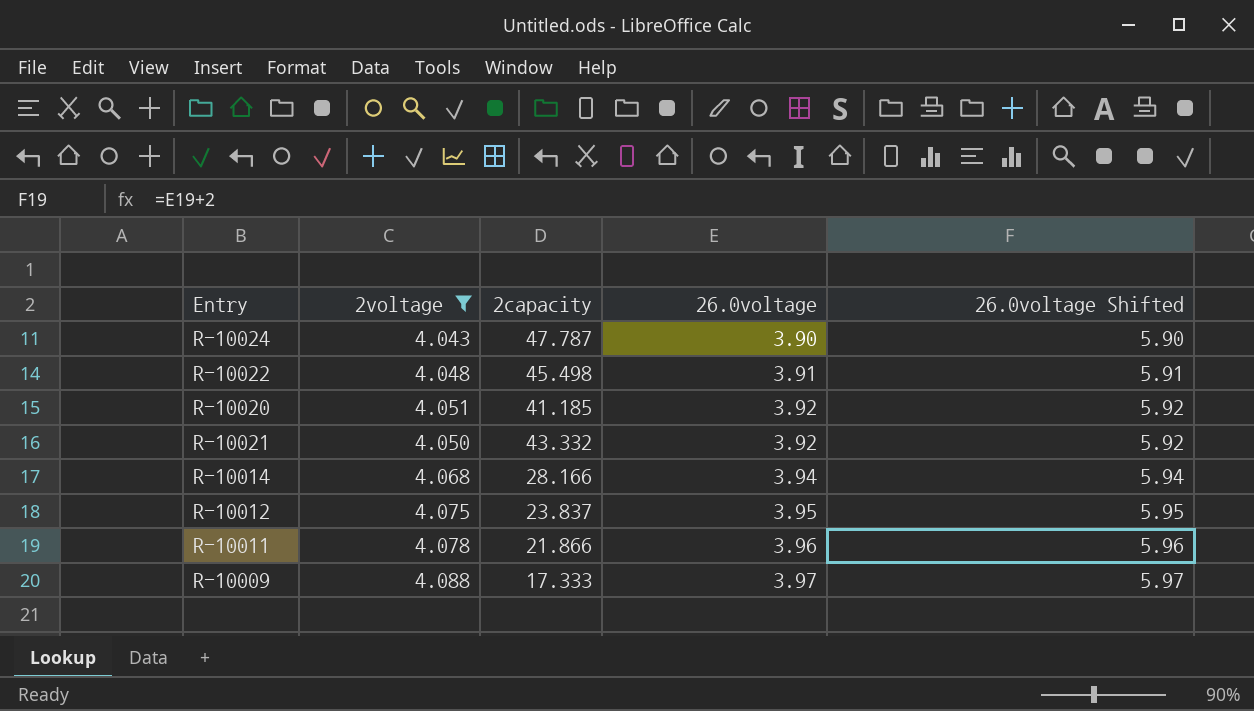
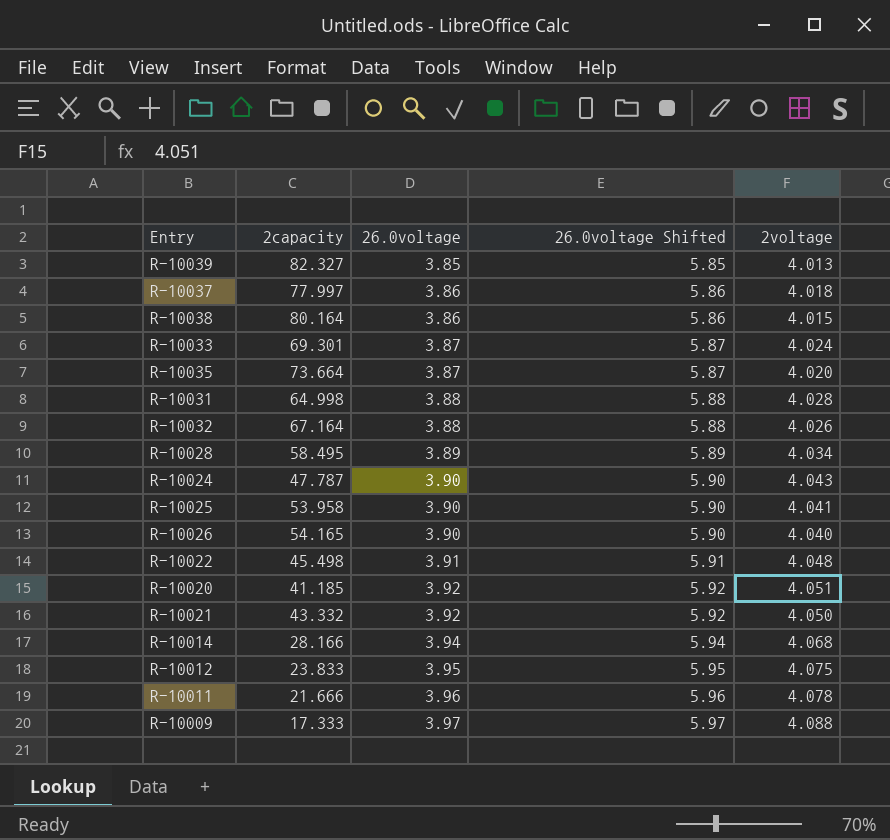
filter: 2voltage >= 4.043 -> none
column 2voltage | position: 2 -> 5
R-10012 | 2capacity: 23.837 -> 23.833
R-10011 | 2capacity: 21.866 -> 21.666

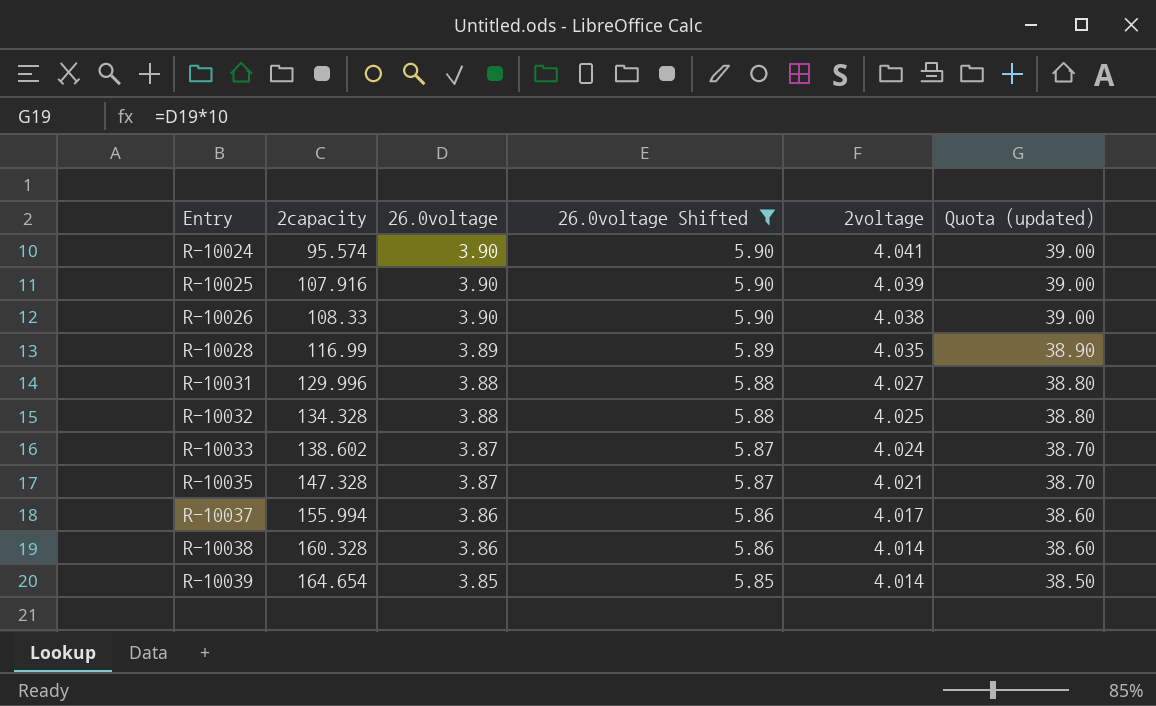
filter: none -> 26.0voltage Shifted <= 5.90
row order: 26.0voltage ascending -> Entry ascending
column Quota (updated) | formula: none -> [26.0voltage] * 10
R-10024 | 2capacity: 47.787 -> 95.574
R-10024 | 2voltage: 4.043 -> 4.041
R-10025 | 2capacity: 53.958 -> 107.916
R-10025 | 2voltage: 4.041 -> 4.039
R-10026 | 2capacity: 54.165 -> 108.33
R-10026 | 2voltage: 4.040 -> 4.038
R-10028 | 2capacity: 58.495 -> 116.99
R-10028 | 2voltage: 4.034 -> 4.035
R-10031 | 2capacity: 64.998 -> 129.996
R-10031 | 2voltage: 4.028 -> 4.027
R-10032 | 2capacity: 67.164 -> 134.328
R-10032 | 2voltage: 4.026 -> 4.025
R-10033 | 2capacity: 69.301 -> 138.602
R-10035 | 2capacity: 73.664 -> 147.328
R-10035 | 2voltage: 4.020 -> 4.021
R-10037 | 2capacity: 77.997 -> 155.994
R-10037 | 2voltage: 4.018 -> 4.017
R-10038 | 2capacity: 80.164 -> 160.328
R-10038 | 2voltage: 4.015 -> 4.014
R-10039 | 2capacity: 82.327 -> 164.654
R-10039 | 2voltage: 4.013 -> 4.014

